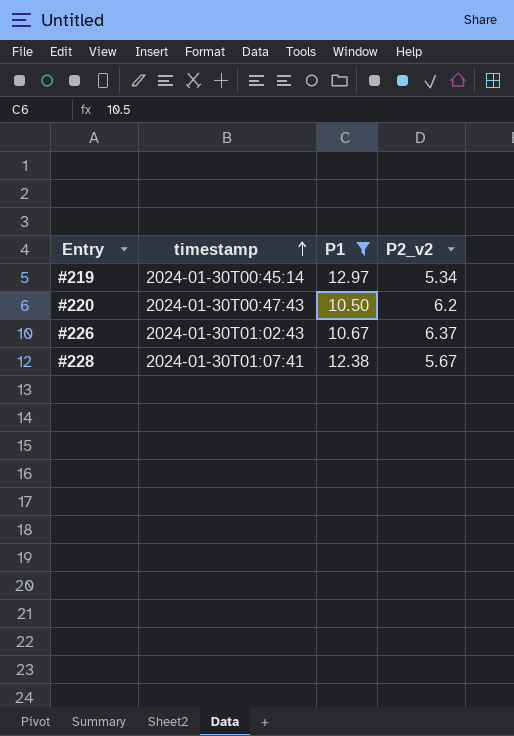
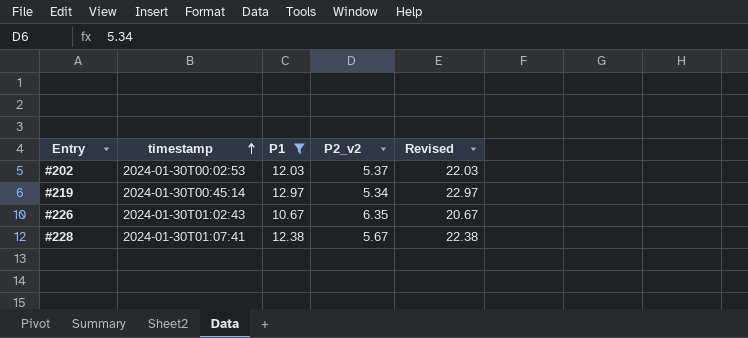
column Revised | formula: none -> [P1] + 10
row #220: 2024-01-30T00:47:43 | 10.50 | 6.2 -> none
row #202: none -> 2024-01-30T00:02:53 | 12.03 | 5.37 | 22.03
#226 | P2_v2: 6.37 -> 6.35

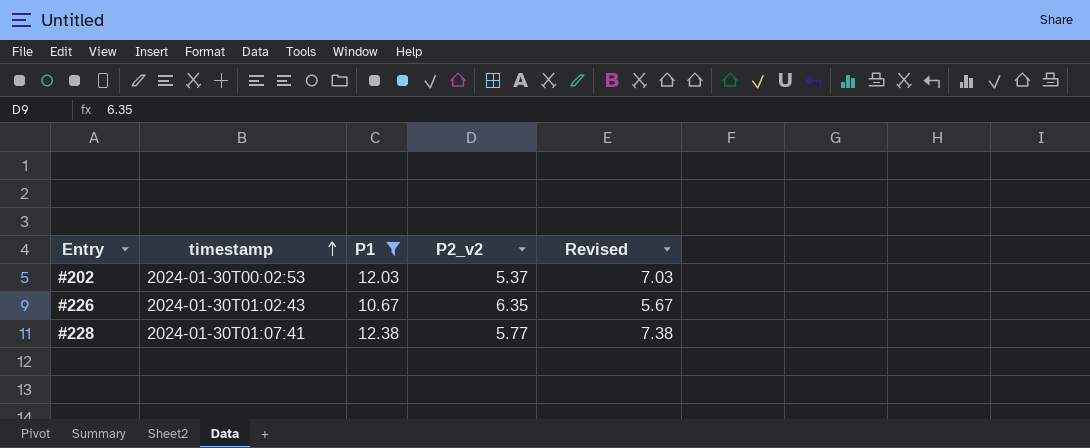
column Revised | formula: [P1] + 10 -> [P1] - 5
row #219: 2024-01-30T00:45:14 | 12.97 | 5.34 | 22.97 -> none
#228 | P2_v2: 5.67 -> 5.77

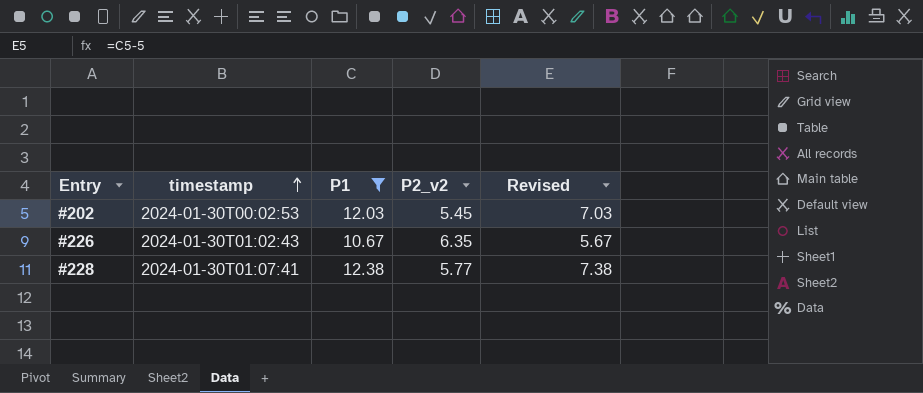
#202 | P2_v2: 5.37 -> 5.45

